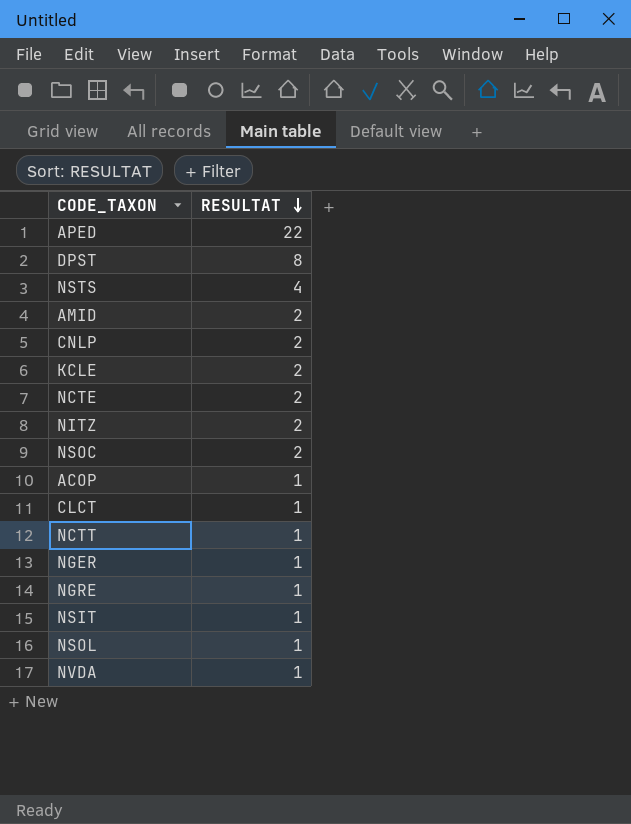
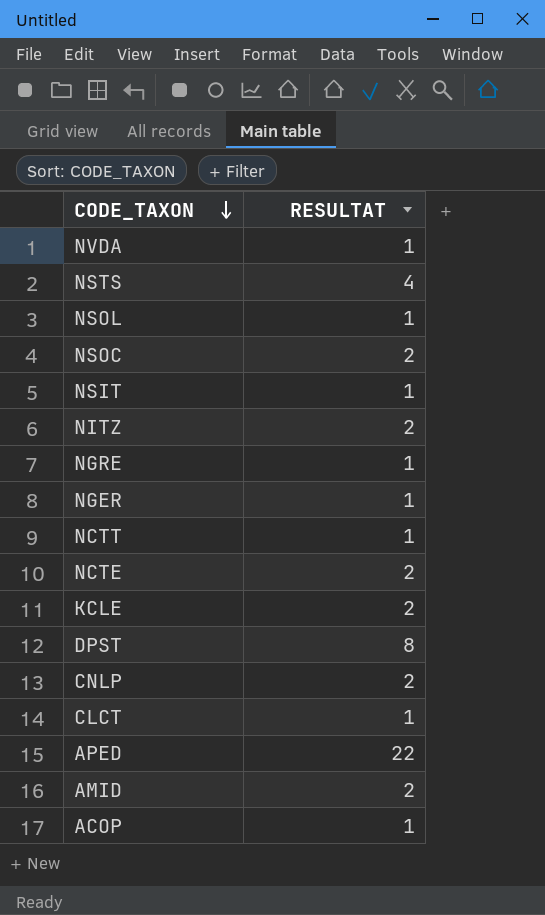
row order: RESULTAT descending -> CODE_TAXON descending

